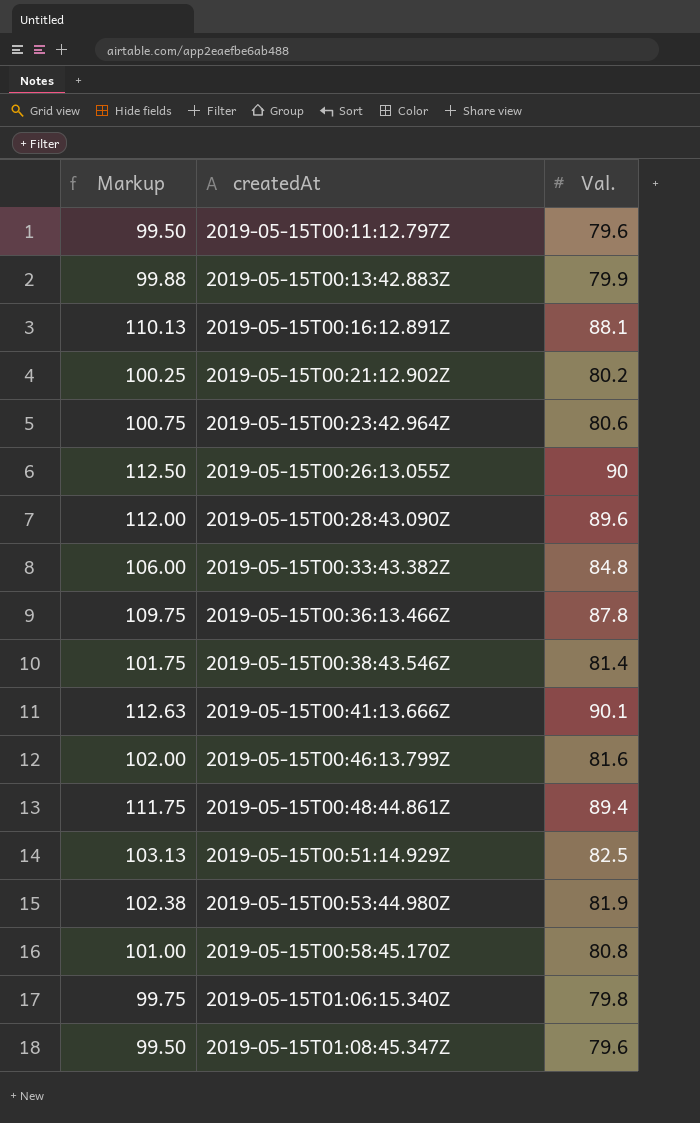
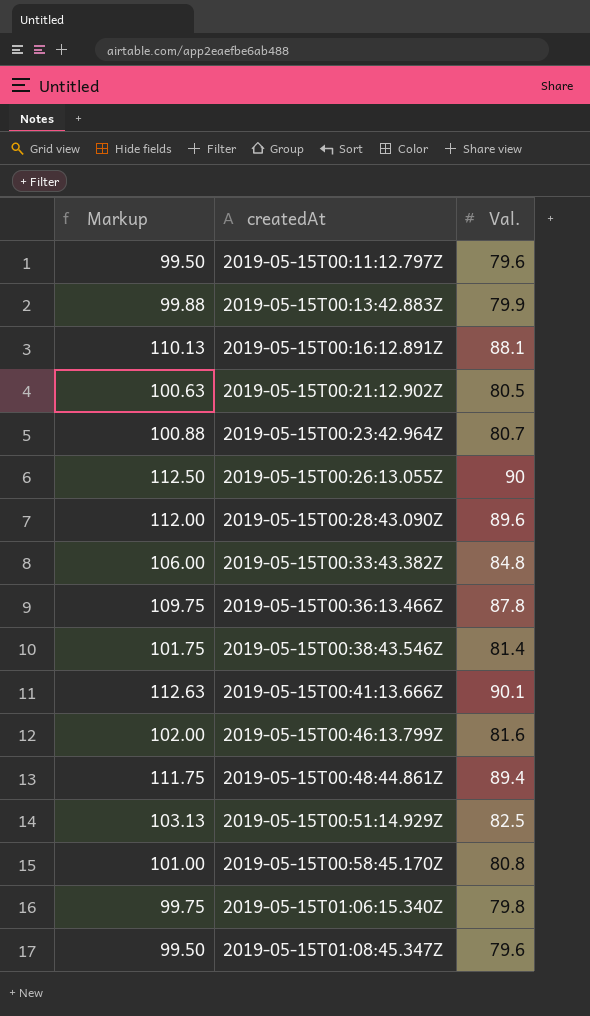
row 2019-05-15T00:53:44.980Z: 102.38 | 81.9 -> none
2019-05-15T00:21:12.902Z | Markup: 100.25 -> 100.63
2019-05-15T00:21:12.902Z | Val.: 80.2 -> 80.5
2019-05-15T00:23:42.964Z | Markup: 100.75 -> 100.88
2019-05-15T00:23:42.964Z | Val.: 80.6 -> 80.7

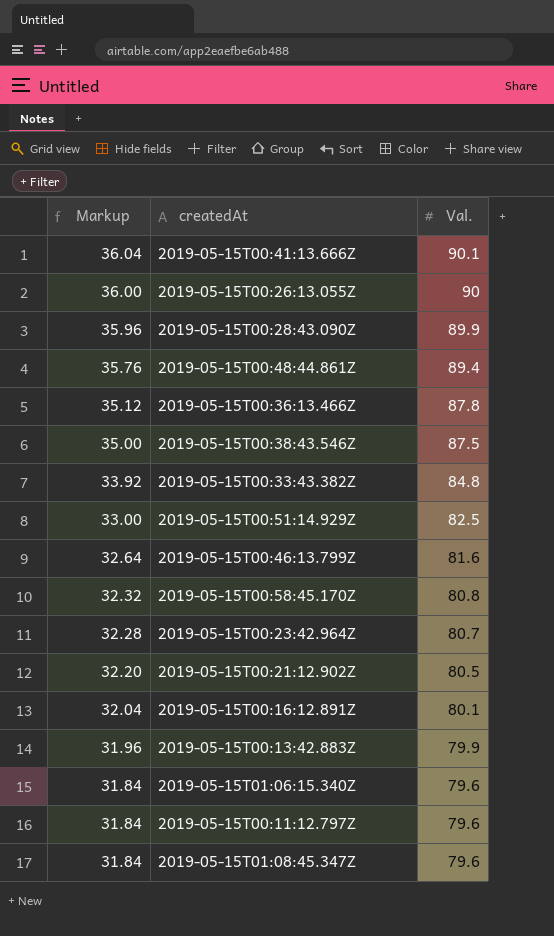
row order: createdAt ascending -> Markup descending
column Markup | formula: [Val.] * 1.25 -> [Val.] * 0.4
2019-05-15T00:28:43.090Z | Val.: 89.6 -> 89.9
2019-05-15T00:38:43.546Z | Val.: 81.4 -> 87.5
2019-05-15T00:16:12.891Z | Val.: 88.1 -> 80.1
2019-05-15T01:06:15.340Z | Val.: 79.8 -> 79.6

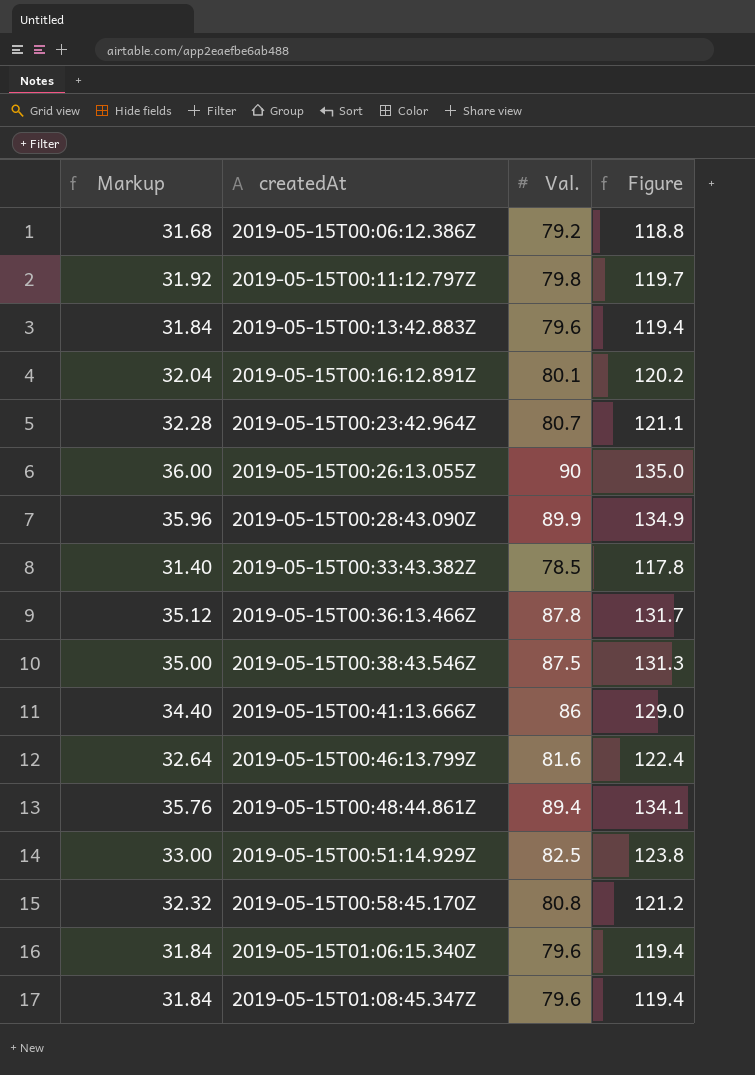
row order: Markup descending -> createdAt ascending
column Figure | formula: none -> [Val.] * 1.5
row 2019-05-15T00:21:12.902Z: 32.20 | 80.5 -> none
row 2019-05-15T00:06:12.386Z: none -> 31.68 | 79.2 | 118.8
2019-05-15T00:11:12.797Z | Markup: 31.84 -> 31.92
2019-05-15T00:11:12.797Z | Val.: 79.6 -> 79.8
2019-05-15T00:13:42.883Z | Markup: 31.96 -> 31.84
2019-05-15T00:13:42.883Z | Val.: 79.9 -> 79.6
2019-05-15T00:33:43.382Z | Markup: 33.92 -> 31.40
2019-05-15T00:33:43.382Z | Val.: 84.8 -> 78.5
2019-05-15T00:41:13.666Z | Markup: 36.04 -> 34.40
2019-05-15T00:41:13.666Z | Val.: 90.1 -> 86

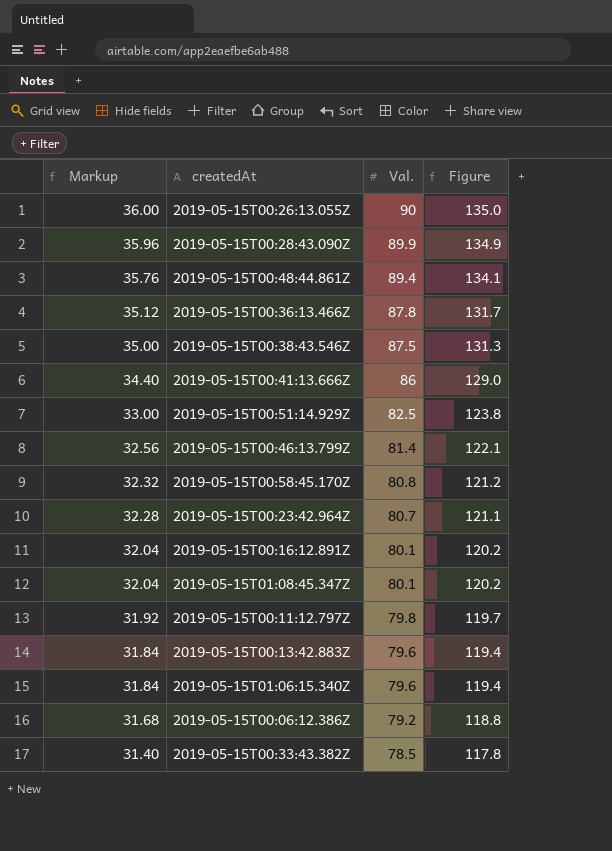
row order: createdAt ascending -> Markup descending
2019-05-15T00:46:13.799Z | Markup: 32.64 -> 32.56
2019-05-15T00:46:13.799Z | Val.: 81.6 -> 81.4
2019-05-15T00:46:13.799Z | Figure: 122.4 -> 122.1
2019-05-15T01:08:45.347Z | Markup: 31.84 -> 32.04
2019-05-15T01:08:45.347Z | Val.: 79.6 -> 80.1
2019-05-15T01:08:45.347Z | Figure: 119.4 -> 120.2

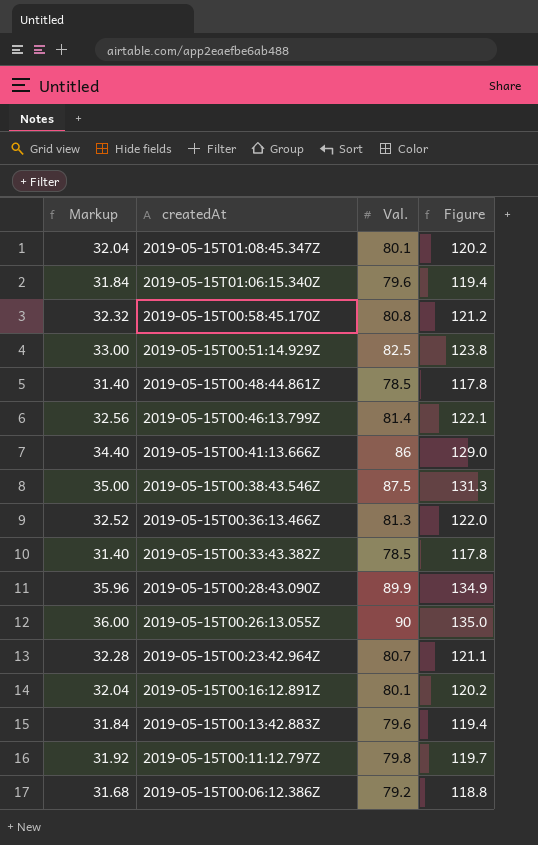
row order: Markup descending -> createdAt descending
2019-05-15T00:48:44.861Z | Markup: 35.76 -> 31.40
2019-05-15T00:48:44.861Z | Val.: 89.4 -> 78.5
2019-05-15T00:48:44.861Z | Figure: 134.1 -> 117.8
2019-05-15T00:36:13.466Z | Markup: 35.12 -> 32.52
2019-05-15T00:36:13.466Z | Val.: 87.8 -> 81.3
2019-05-15T00:36:13.466Z | Figure: 131.7 -> 122.0

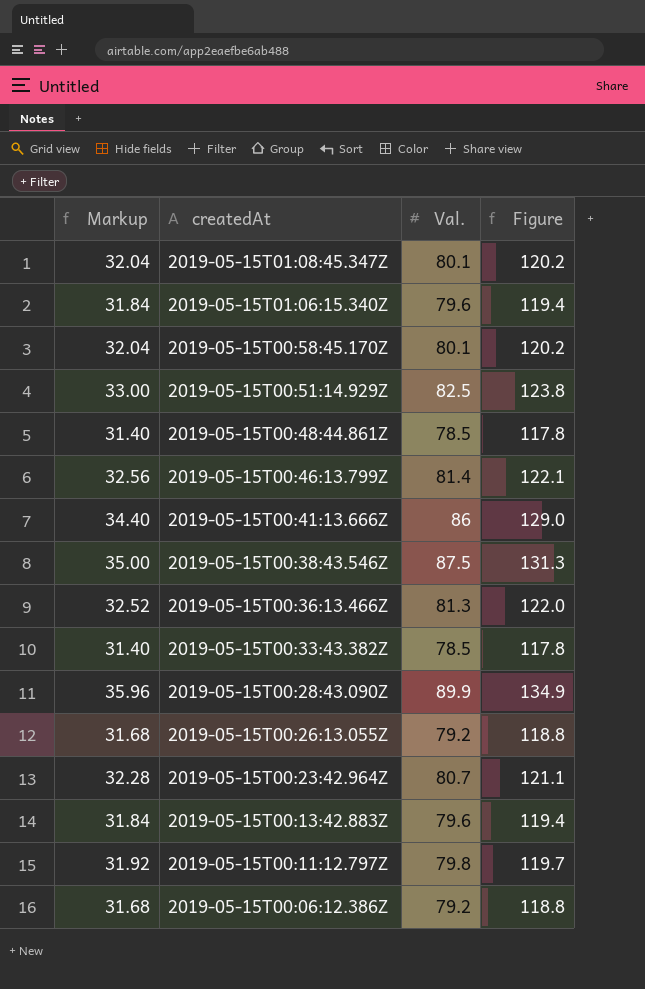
row 2019-05-15T00:16:12.891Z: 32.04 | 80.1 | 120.2 -> none
2019-05-15T00:58:45.170Z | Markup: 32.32 -> 32.04
2019-05-15T00:58:45.170Z | Val.: 80.8 -> 80.1
2019-05-15T00:58:45.170Z | Figure: 121.2 -> 120.2
2019-05-15T00:26:13.055Z | Markup: 36.00 -> 31.68
2019-05-15T00:26:13.055Z | Val.: 90 -> 79.2
2019-05-15T00:26:13.055Z | Figure: 135.0 -> 118.8

